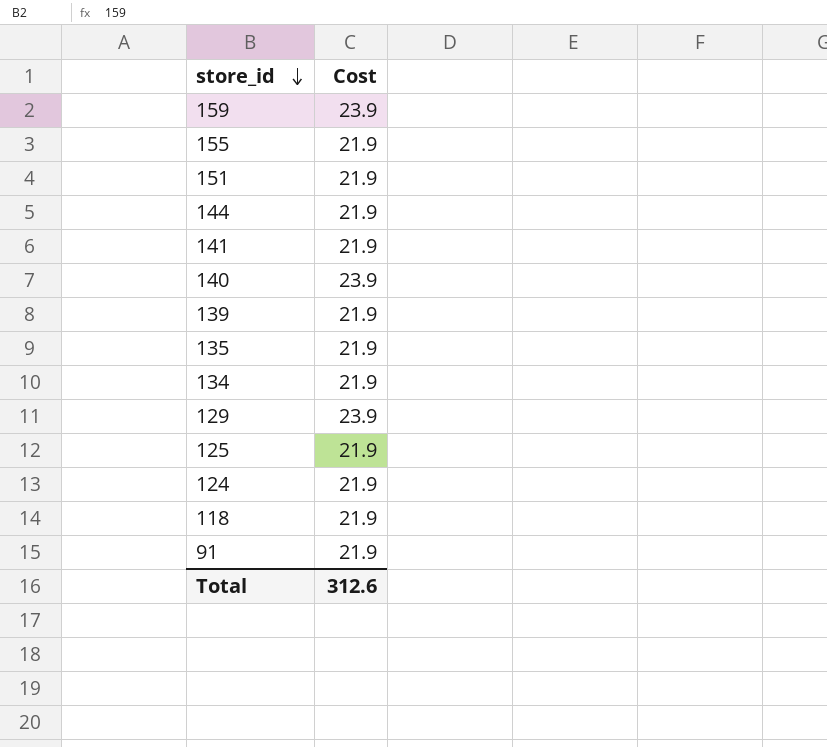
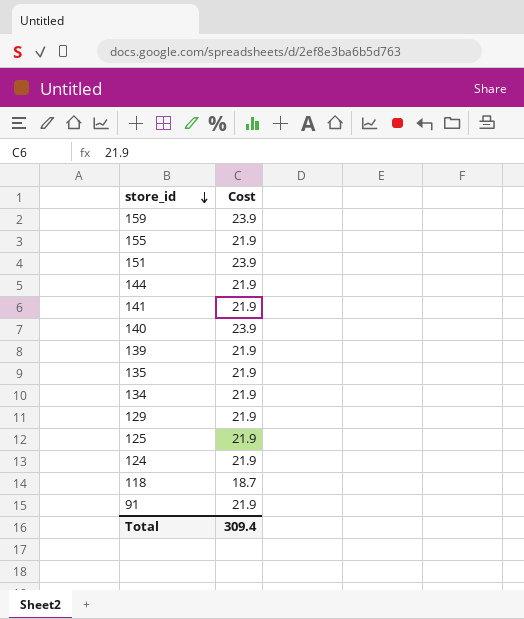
151 | Cost: 21.9 -> 23.9
129 | Cost: 23.9 -> 21.9
118 | Cost: 21.9 -> 18.7
Total | Cost: 312.6 -> 309.4

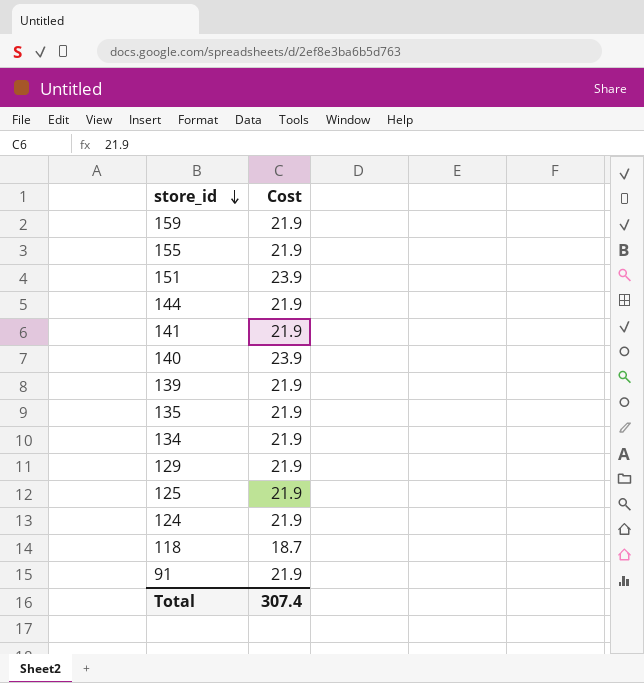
159 | Cost: 23.9 -> 21.9
Total | Cost: 309.4 -> 307.4

